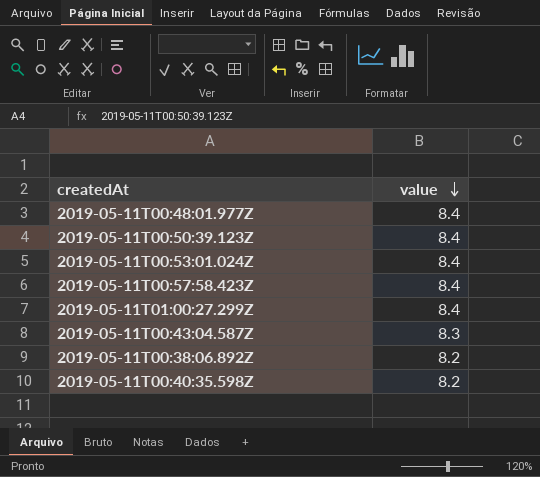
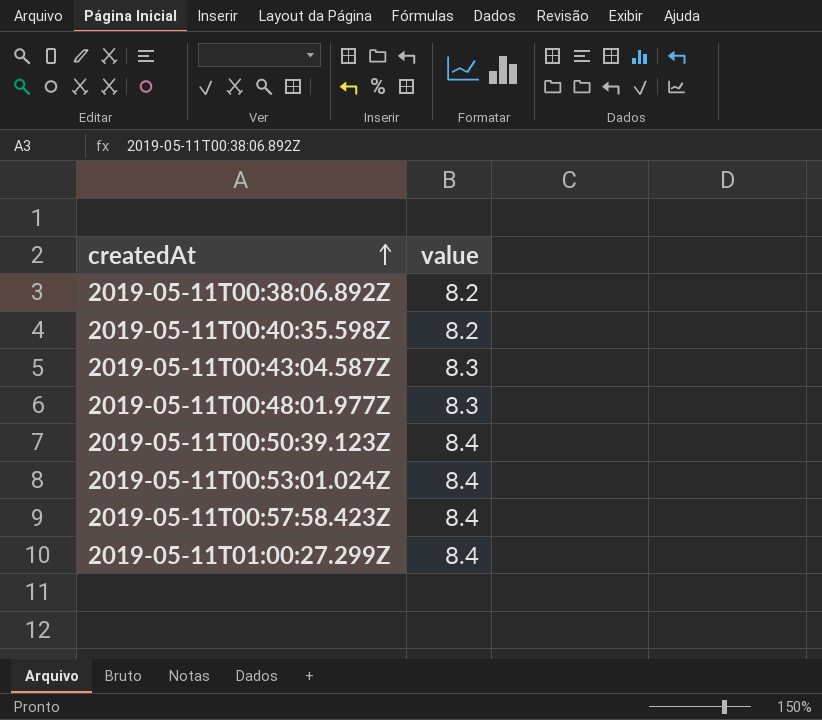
row order: value descending -> createdAt ascending
2019-05-11T00:48:01.977Z | value: 8.4 -> 8.3

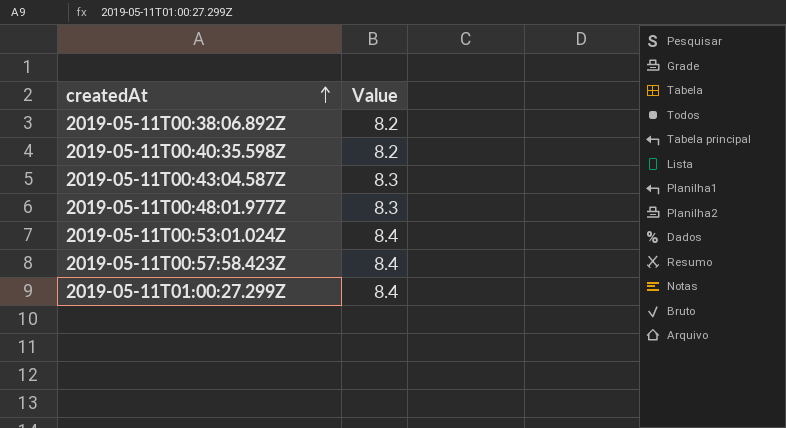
column name: value -> Value
row 2019-05-11T00:50:39.123Z: 8.4 -> none

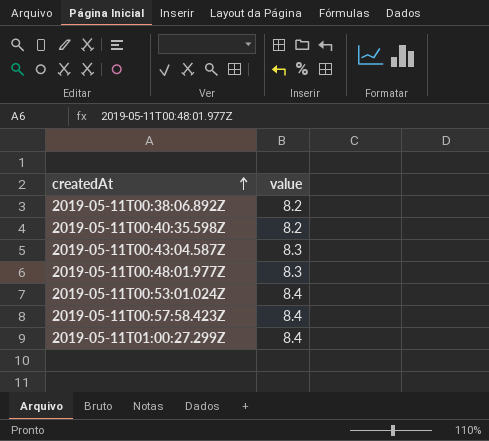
column name: Value -> value

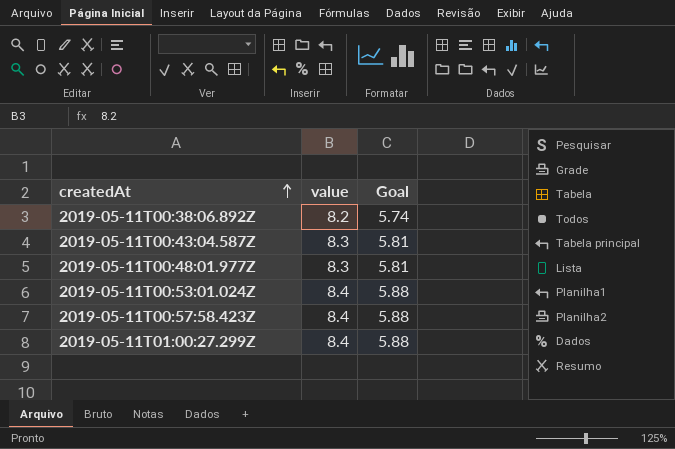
column Goal | formula: none -> [value] * 0.7
row 2019-05-11T00:40:35.598Z: 8.2 -> none

